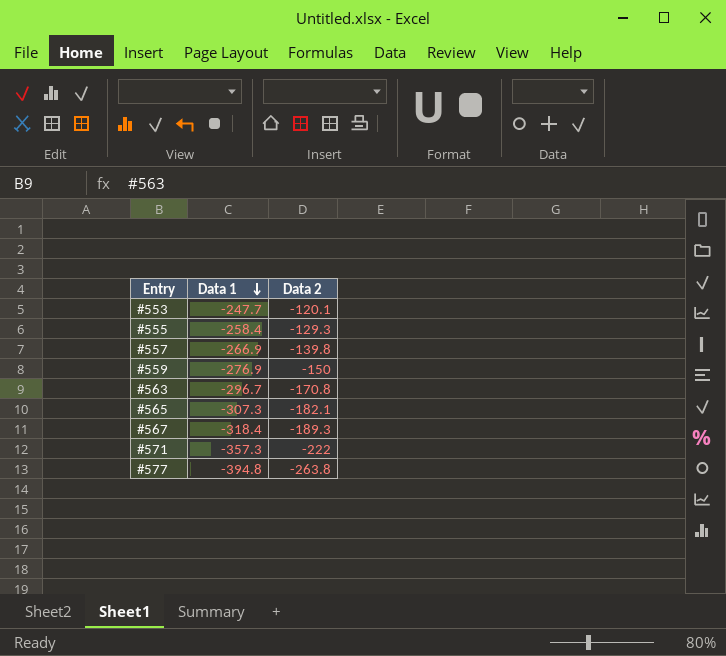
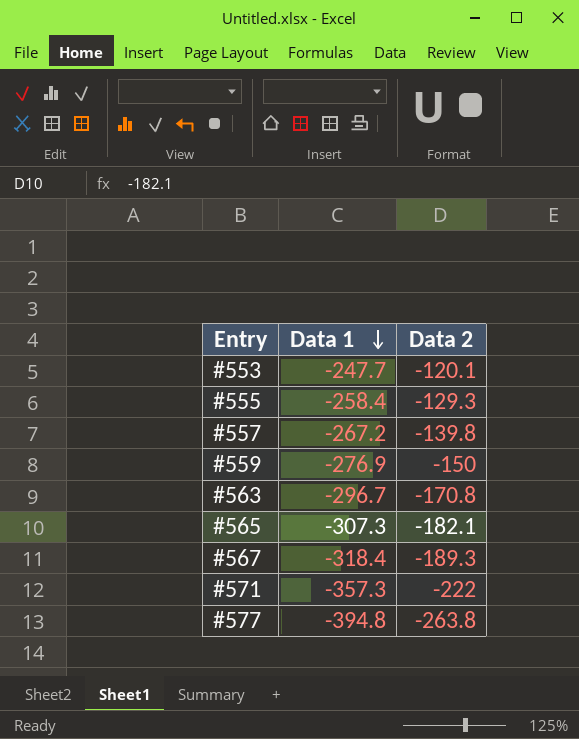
#557 | Data 1: -266.9 -> -267.2

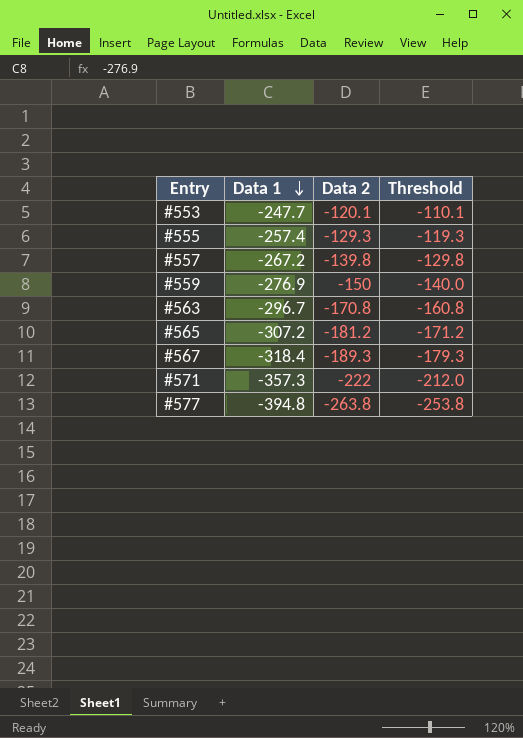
column Threshold | formula: none -> [Data 2] + 10
#555 | Data 1: -258.4 -> -257.4
#565 | Data 1: -307.3 -> -307.2
#565 | Data 2: -182.1 -> -181.2

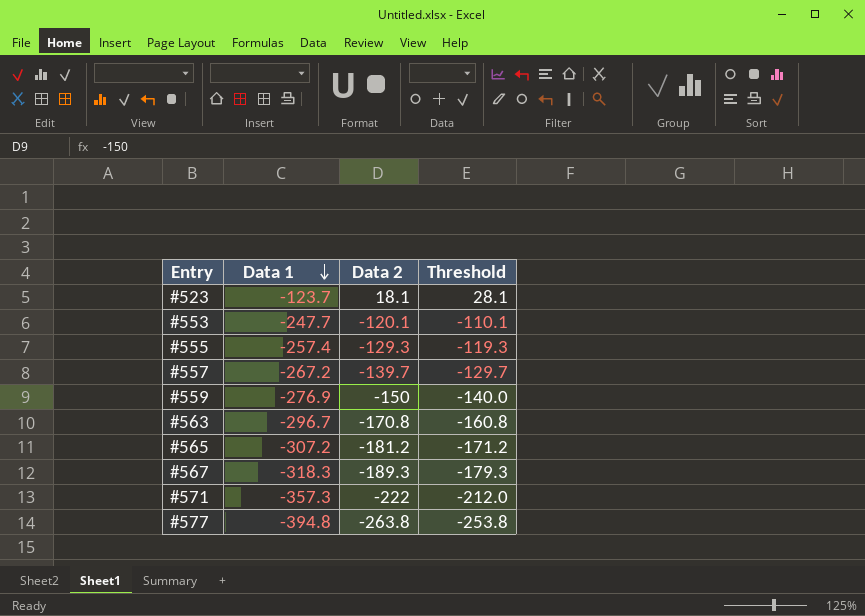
row #523: none -> -123.7 | 18.1 | 28.1
#557 | Data 2: -139.8 -> -139.7
#557 | Threshold: -129.8 -> -129.7
#567 | Data 1: -318.4 -> -318.3

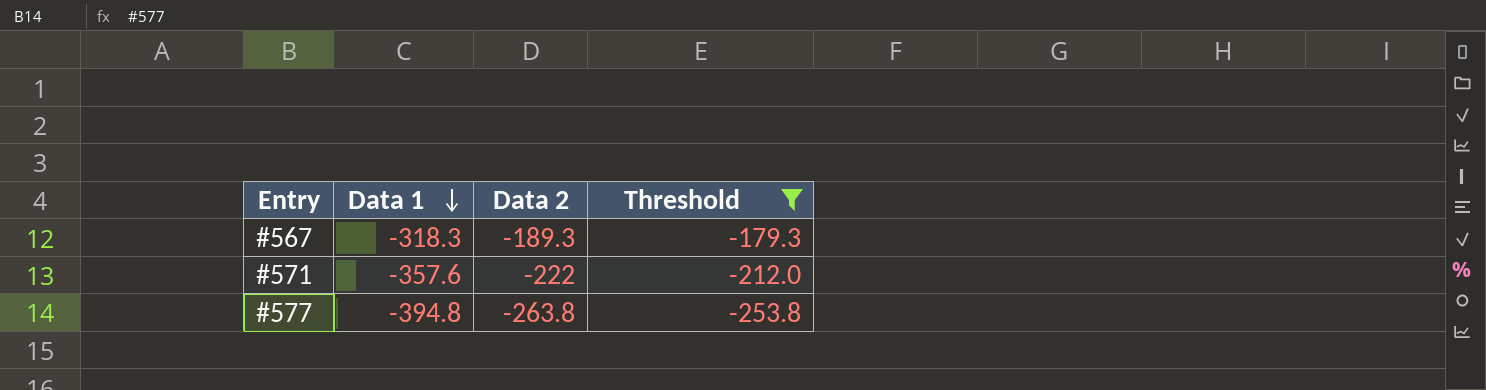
filter: none -> Threshold <= -179.3
#571 | Data 1: -357.3 -> -357.6

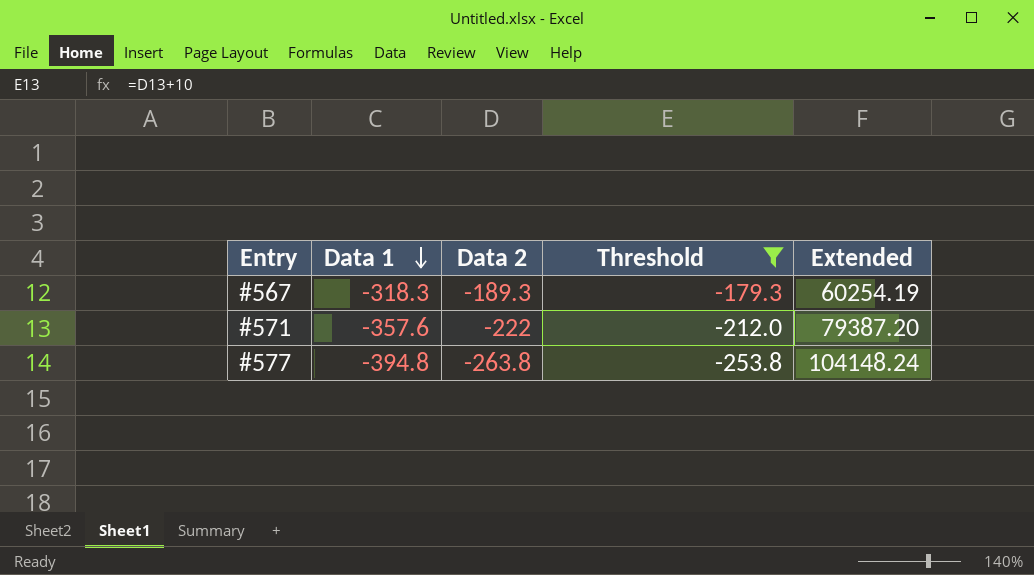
column Extended | formula: none -> [Data 1] * [Data 2]

